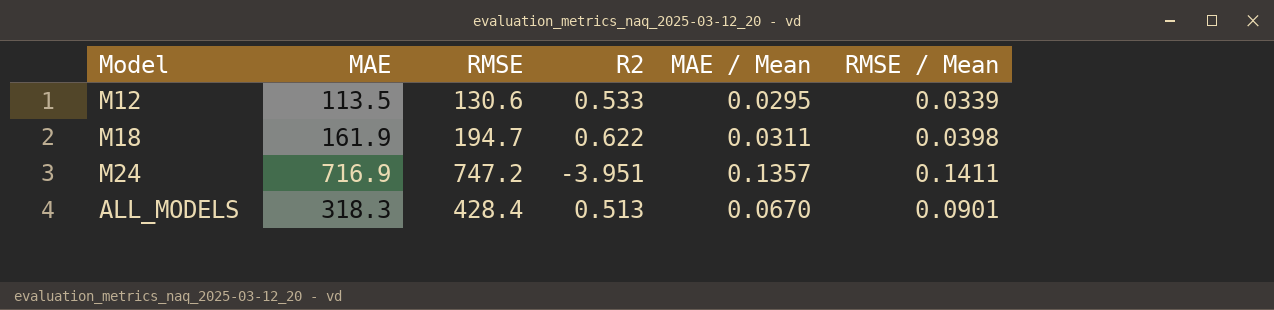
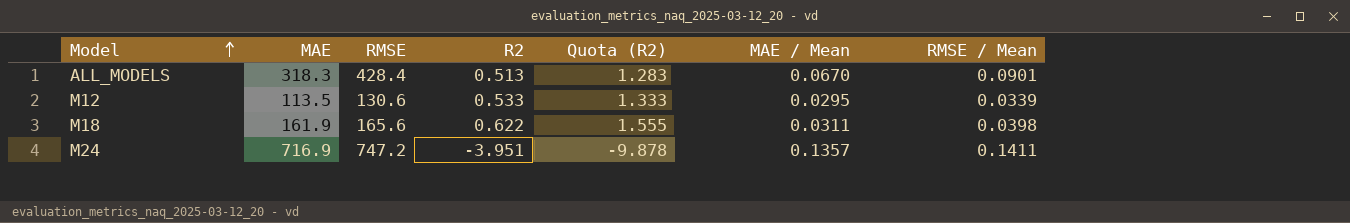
row order: none -> Model ascending
column Quota (R2) | formula: none -> [R2] * 2.5
M18 | RMSE: 194.7 -> 165.6

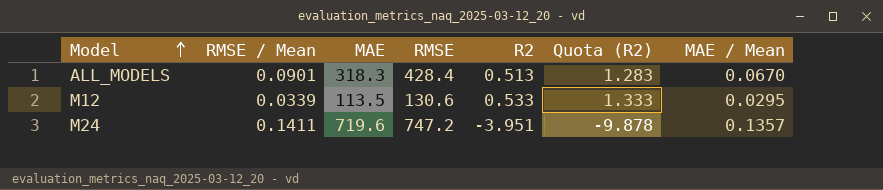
column RMSE / Mean | position: 7 -> 2
row M18: 161.9 | 165.6 | 0.622 | 1.555 | 0.0311 | 0.0398 -> none
M24 | MAE: 716.9 -> 719.6

